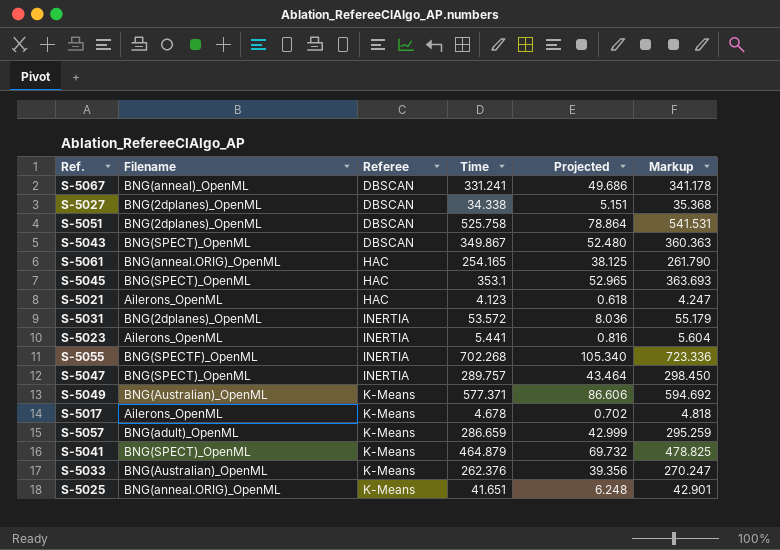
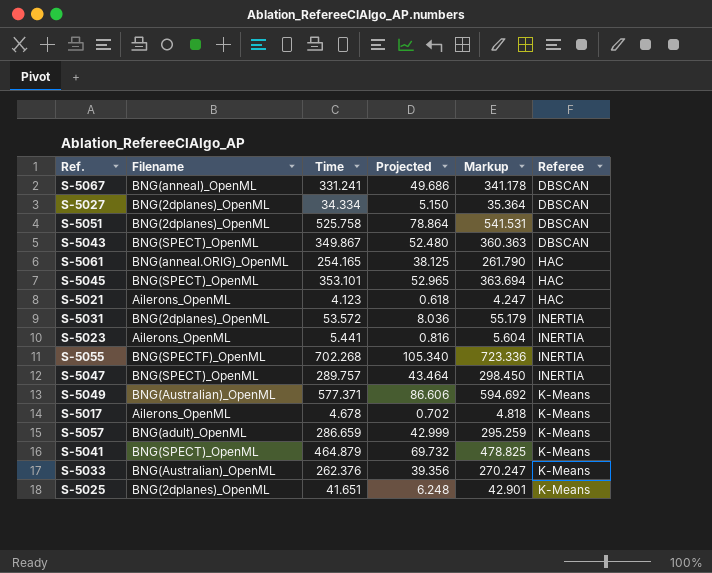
column Referee | position: 3 -> 6
S-5027 | Time: 34.338 -> 34.334
S-5027 | Projected: 5.151 -> 5.150
S-5027 | Markup: 35.368 -> 35.364
S-5045 | Time: 353.1 -> 353.101
S-5045 | Markup: 363.693 -> 363.694
S-5025 | Filename: BNG(anneal.ORIG)_OpenML -> BNG(2dplanes)_OpenML

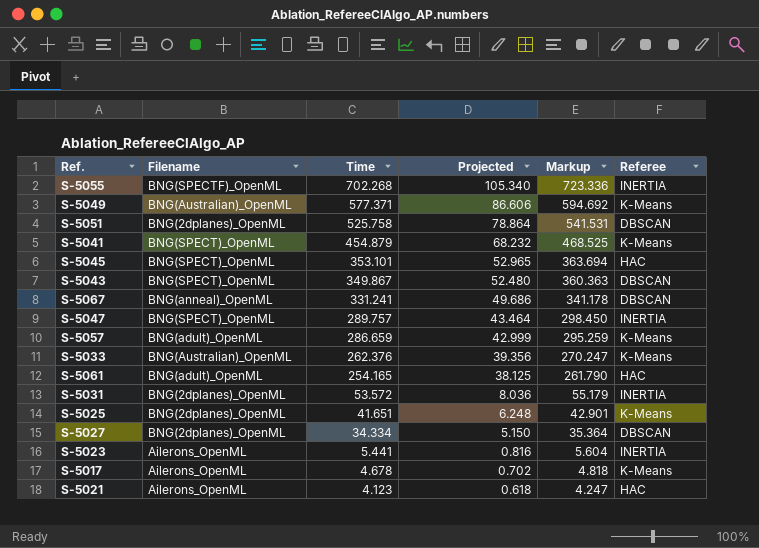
row order: Referee ascending -> Time descending
S-5041 | Time: 464.879 -> 454.879
S-5041 | Projected: 69.732 -> 68.232
S-5041 | Markup: 478.825 -> 468.525
S-5061 | Filename: BNG(anneal.ORIG)_OpenML -> BNG(adult)_OpenML

